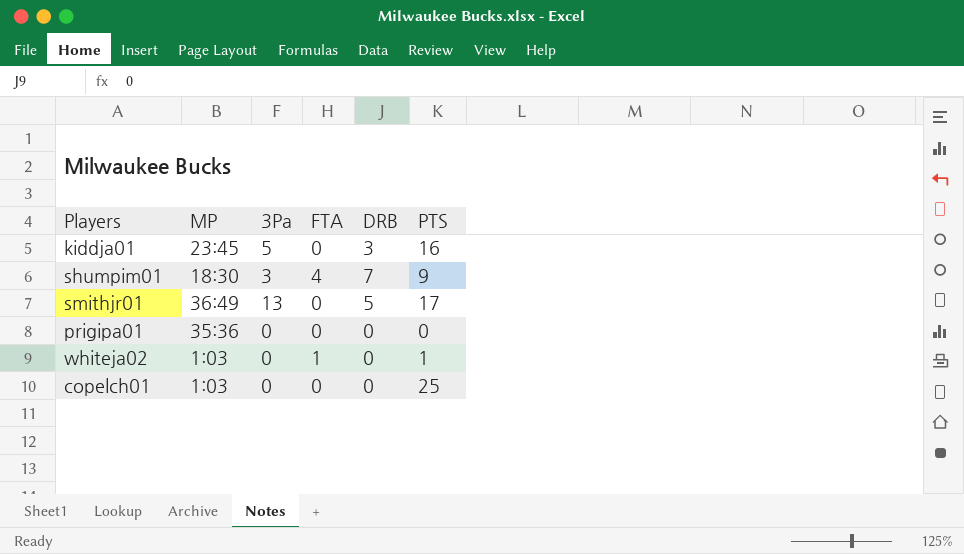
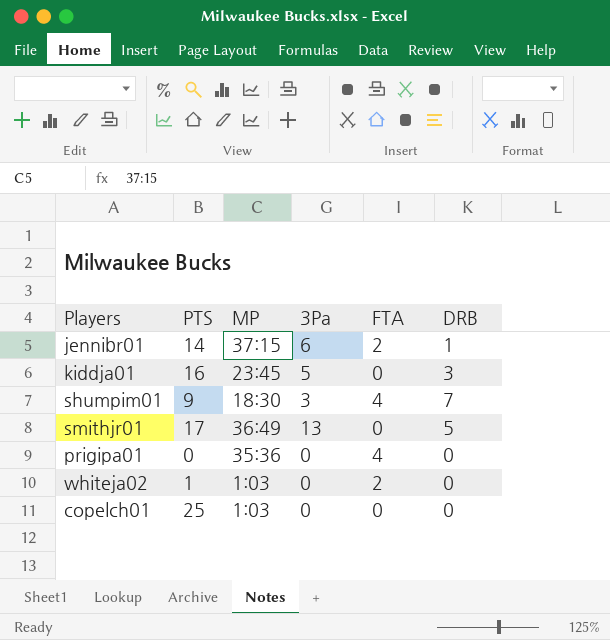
column PTS | position: 6 -> 2
row jennibr01: none -> 14 | 37:15 | 6 | 2 | 1
prigipa01 | FTA: 0 -> 4
whiteja02 | FTA: 1 -> 2

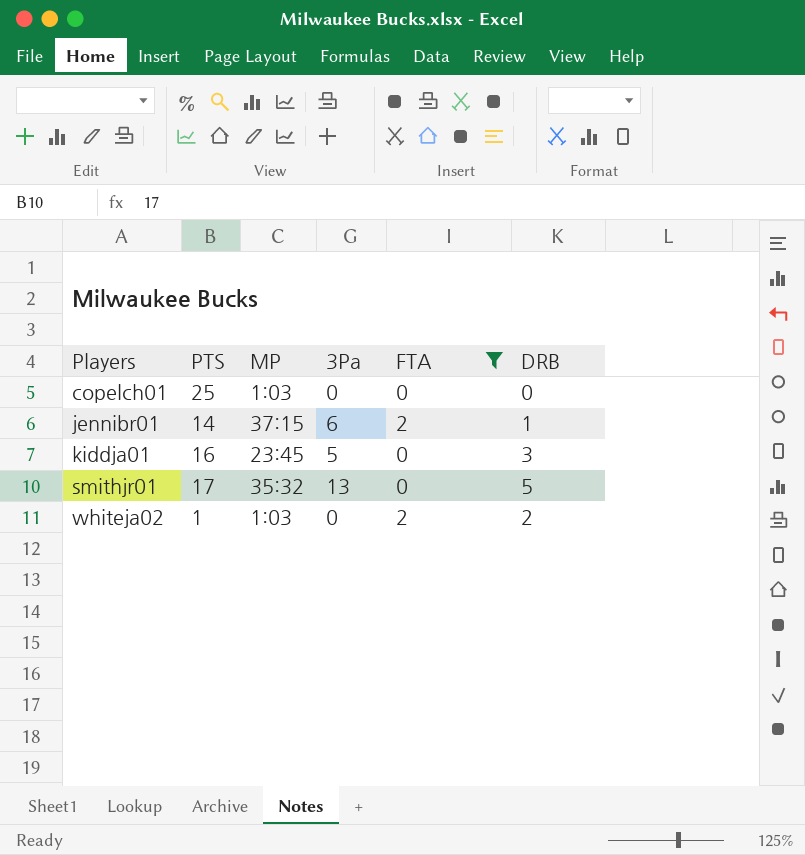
filter: none -> FTA != 4
row order: none -> Players ascending
smithjr01 | MP: 36:49 -> 35:32
whiteja02 | DRB: 0 -> 2

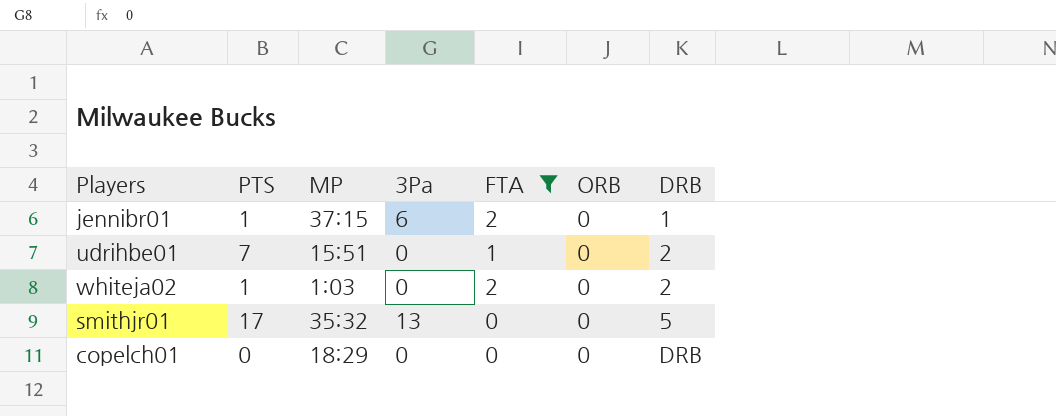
row order: Players ascending -> DRB ascending
column ORB | position: none -> 6
row kiddja01: 16 | 23:45 | 5 | 0 | 3 -> none
jennibr01 | PTS: 14 -> 1
row udrihbe01: none -> 7 | 15:51 | 0 | 1 | 0 | 2
copelch01 | PTS: 25 -> 0
copelch01 | MP: 1:03 -> 18:29
copelch01 | DRB: 0 -> DRB

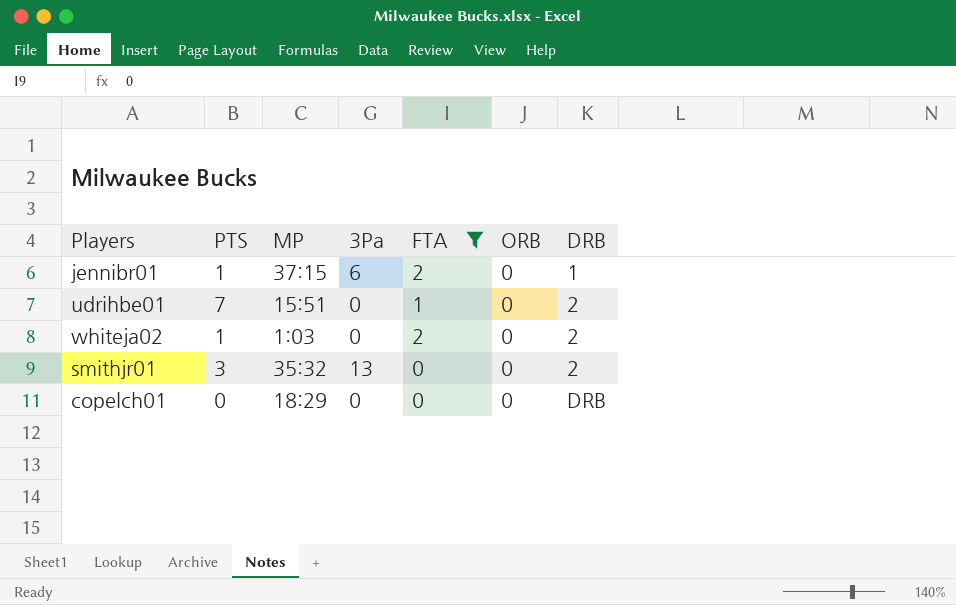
smithjr01 | PTS: 17 -> 3
smithjr01 | DRB: 5 -> 2

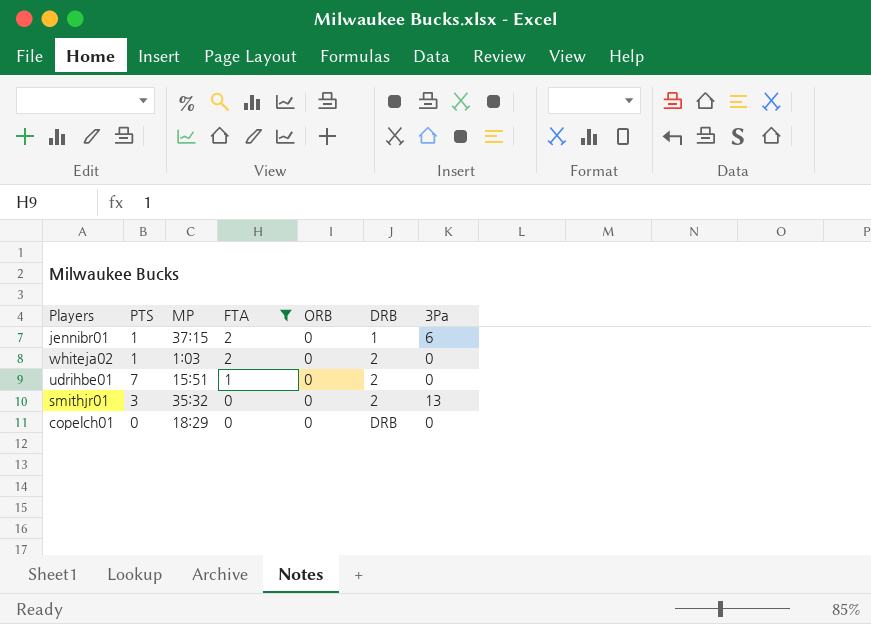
row order: DRB ascending -> FTA descending
column 3Pa | position: 4 -> 7

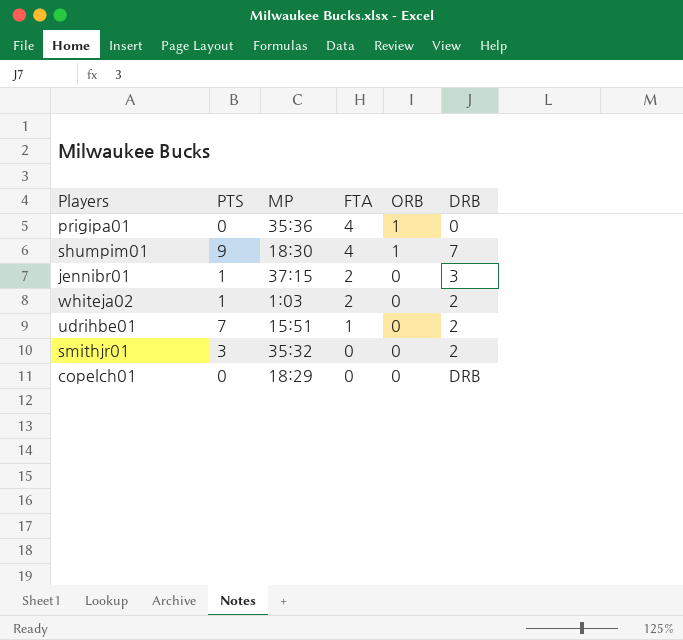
filter: FTA != 4 -> none
column 3Pa | position: 7 -> none
jennibr01 | DRB: 1 -> 3

